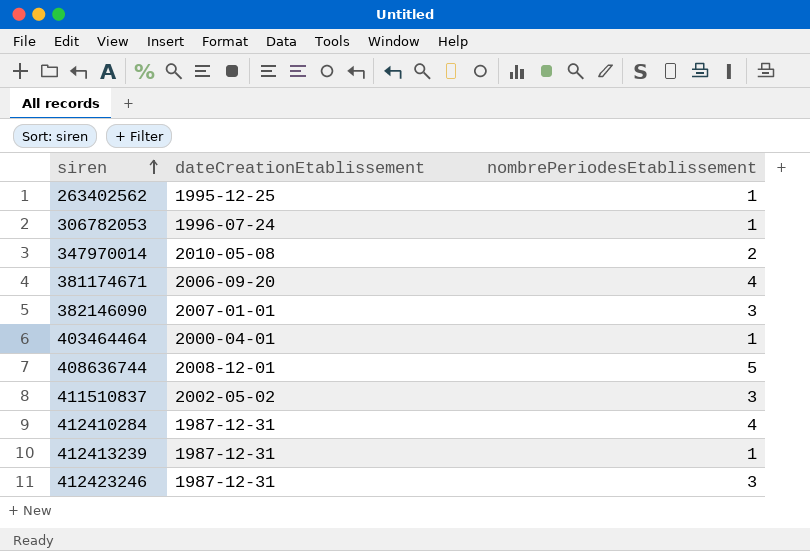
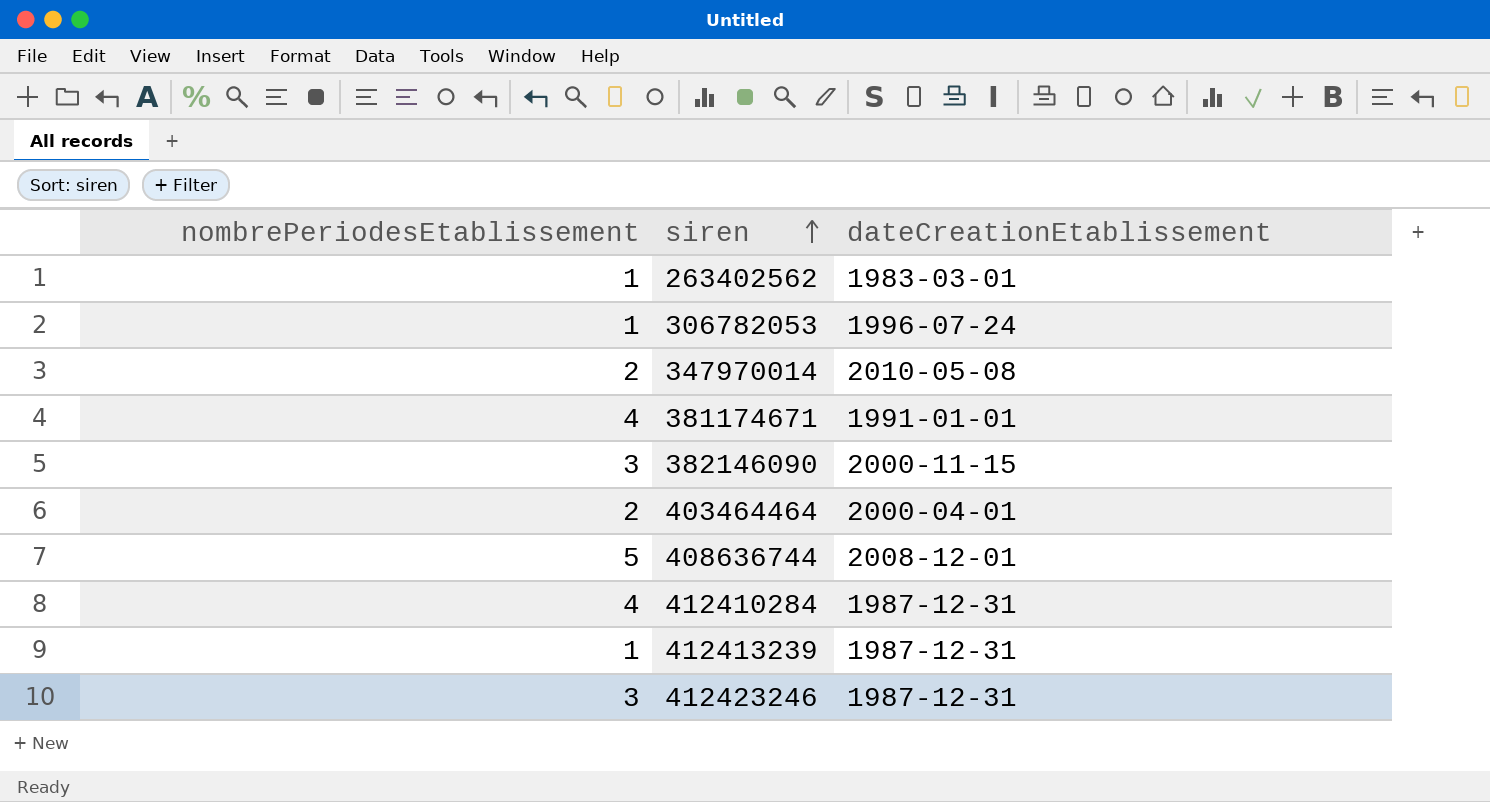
column nombrePeriodesEtablissement | position: 3 -> 1
row 411510837: 2002-05-02 | 3 -> none
263402562 | dateCreationEtablissement: 1995-12-25 -> 1983-03-01
381174671 | dateCreationEtablissement: 2006-09-20 -> 1991-01-01
382146090 | dateCreationEtablissement: 2007-01-01 -> 2000-11-15
403464464 | nombrePeriodesEtablissement: 1 -> 2

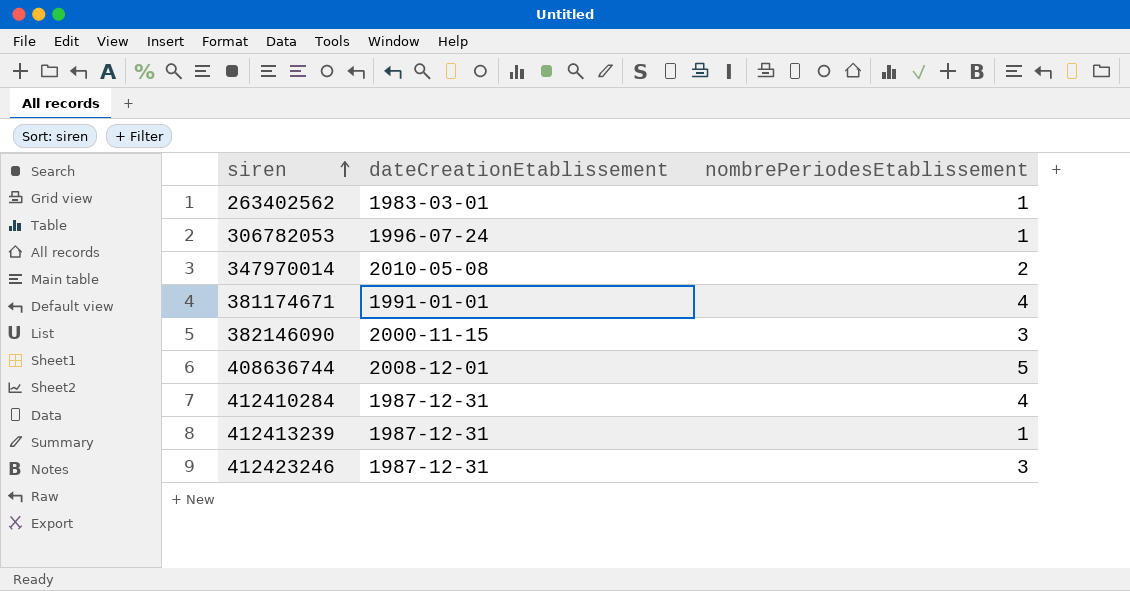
column nombrePeriodesEtablissement | position: 1 -> 3
row 403464464: 2 | 2000-04-01 -> none

